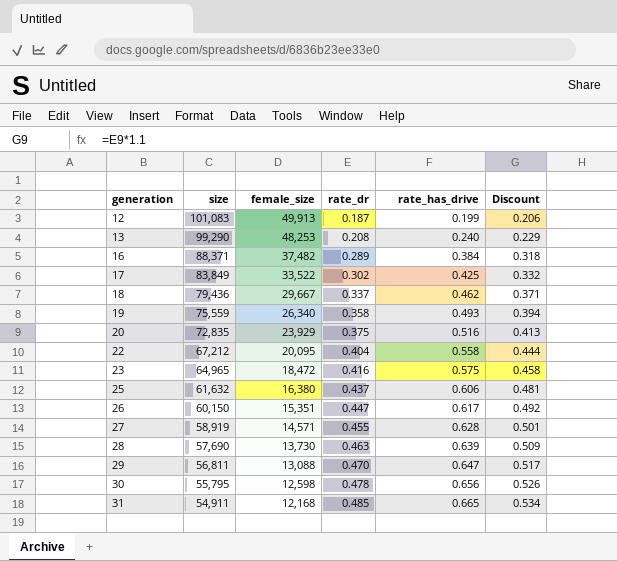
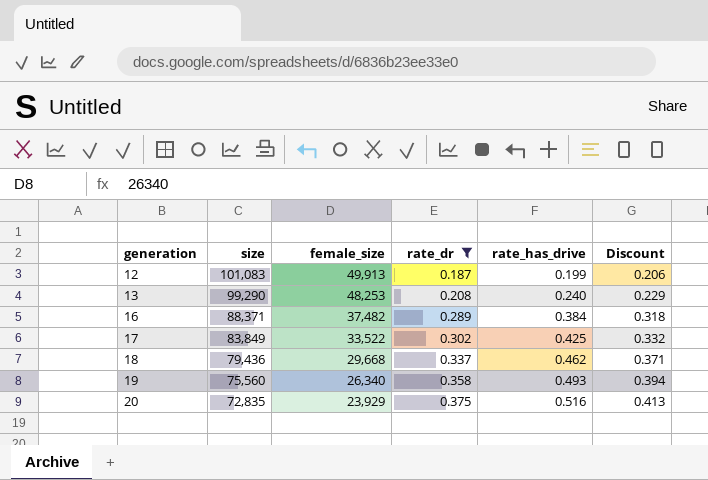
filter: none -> rate_dr <= 0.375
18 | female_size: 29,667 -> 29,668
19 | size: 75,559 -> 75,560

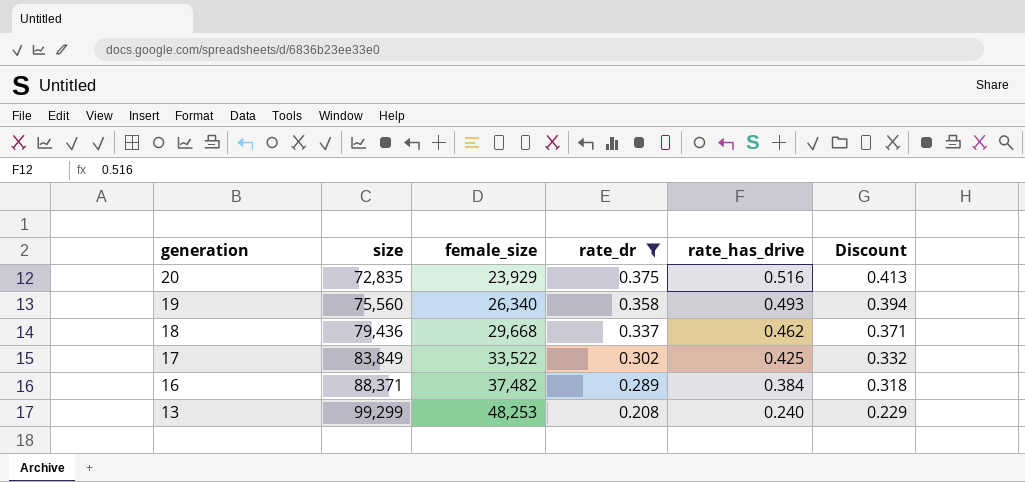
row order: generation ascending -> generation descending
row 12: 101,083 | 49,913 | 0.187 | 0.199 | 0.206 -> none
13 | size: 99,290 -> 99,299

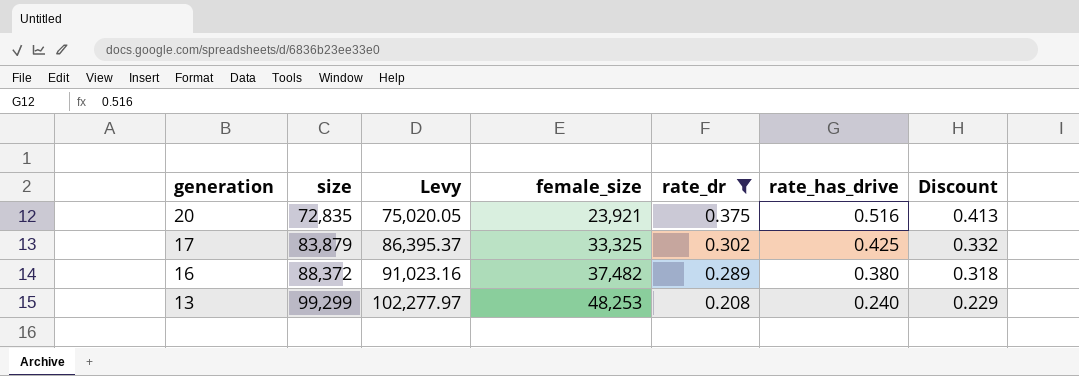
column Levy | formula: none -> [size] * 1.03
row 19: 75,560 | 26,340 | 0.358 | 0.493 | 0.394 -> none
row 18: 79,436 | 29,668 | 0.337 | 0.462 | 0.371 -> none
20 | female_size: 23,929 -> 23,921
17 | size: 83,849 -> 83,879
17 | female_size: 33,522 -> 33,325
16 | size: 88,371 -> 88,372
16 | rate_has_drive: 0.384 -> 0.380

